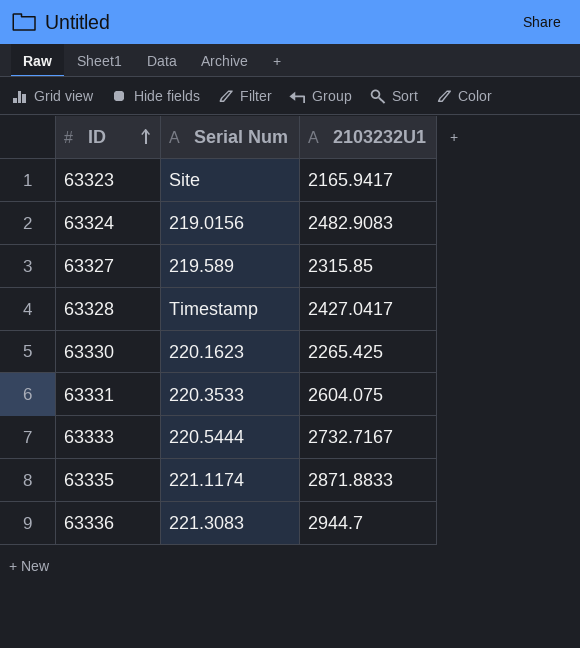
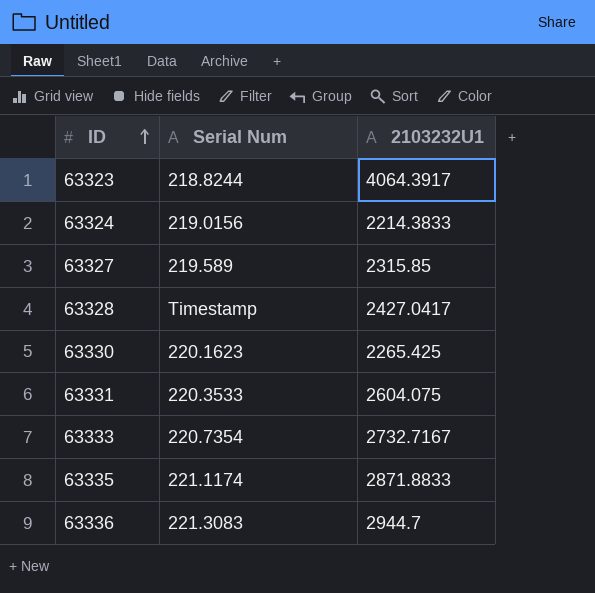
63323 | Serial Num: Site -> 218.8244
63323 | 2103232U1: 2165.9417 -> 4064.3917
63324 | 2103232U1: 2482.9083 -> 2214.3833
63333 | Serial Num: 220.5444 -> 220.7354

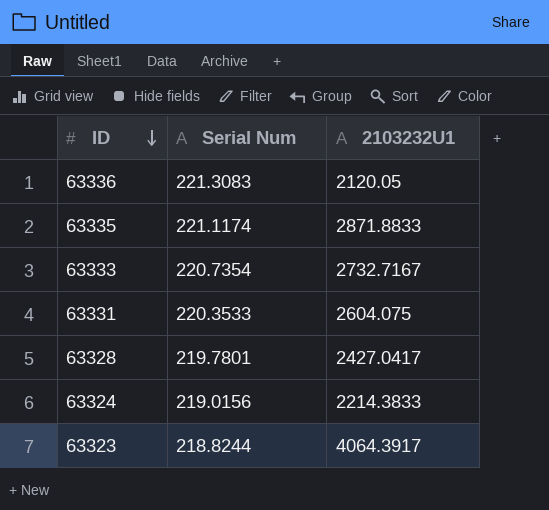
row order: ID ascending -> ID descending
row 63327: 219.589 | 2315.85 -> none
row 63330: 220.1623 | 2265.425 -> none
63336 | 2103232U1: 2944.7 -> 2120.05
63328 | Serial Num: Timestamp -> 219.7801

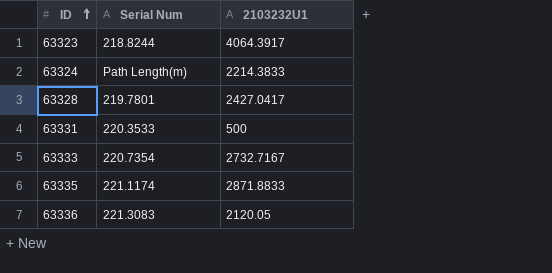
row order: ID descending -> ID ascending
63324 | Serial Num: 219.0156 -> Path Length(m)
63331 | 2103232U1: 2604.075 -> 500

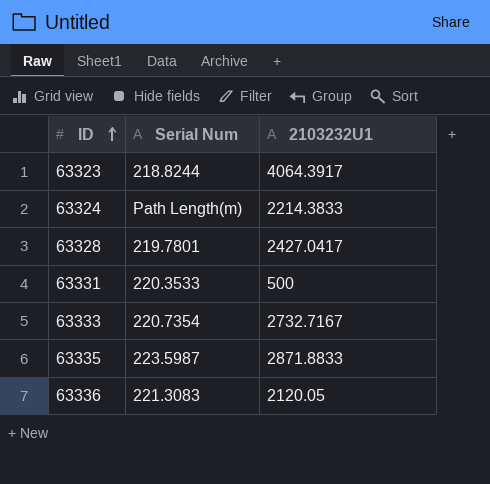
63335 | Serial Num: 221.1174 -> 223.5987

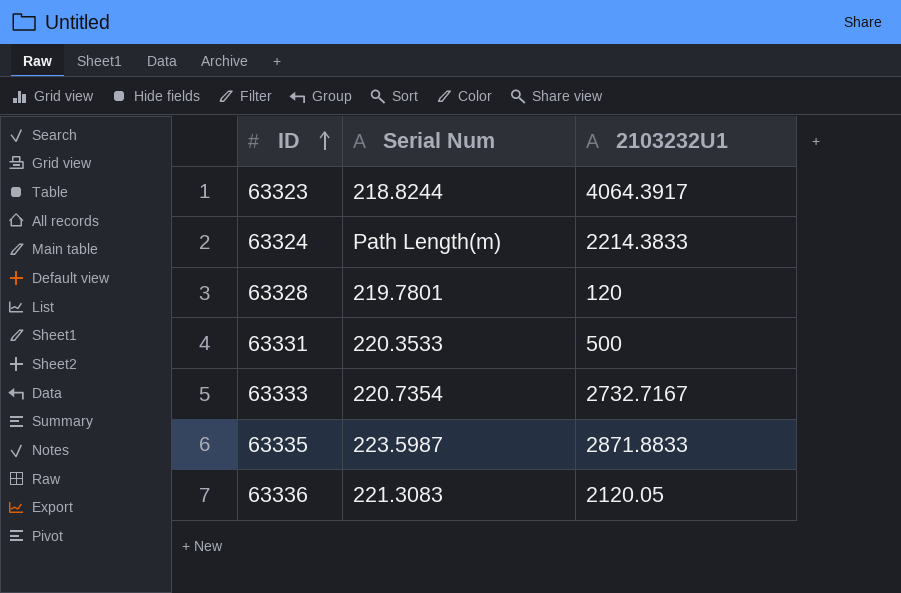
63328 | 2103232U1: 2427.0417 -> 120

